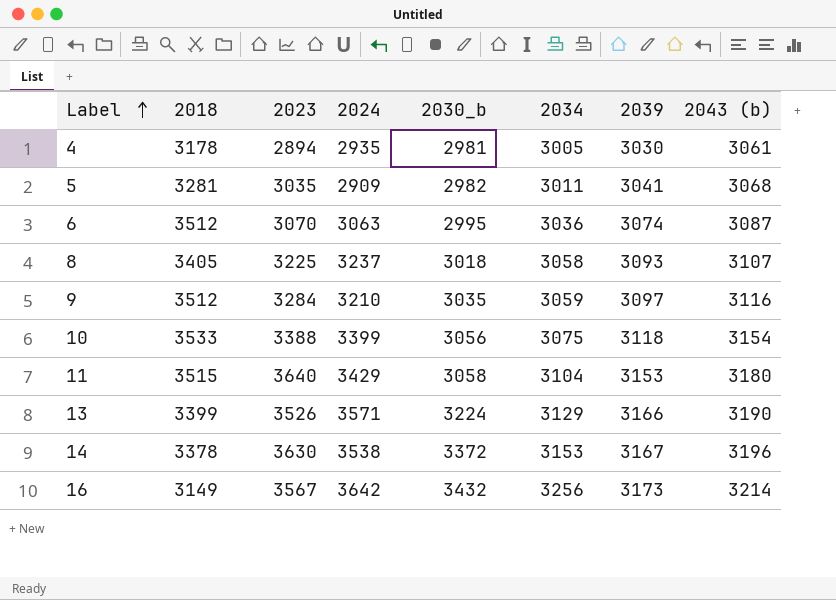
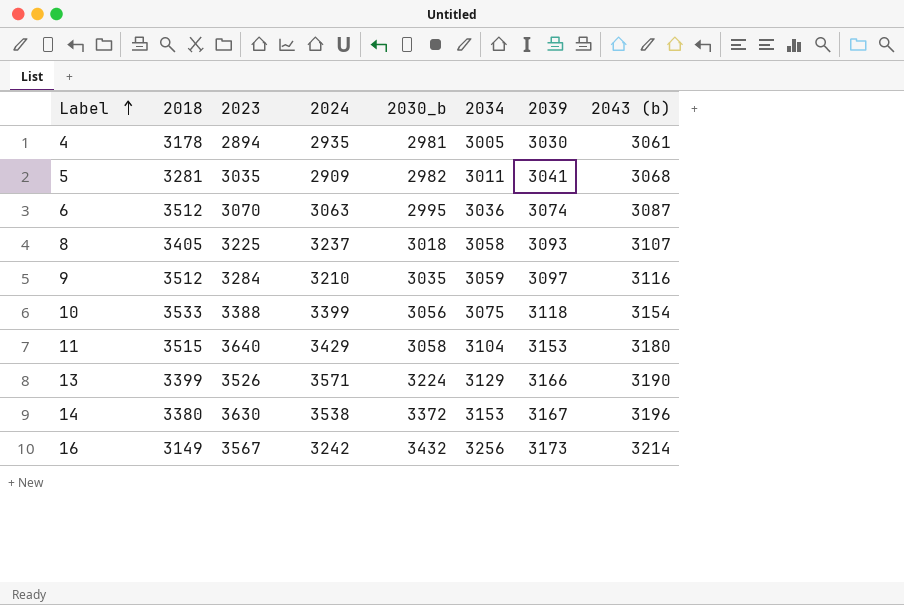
14 | 2018: 3378 -> 3380
16 | 2024: 3642 -> 3242

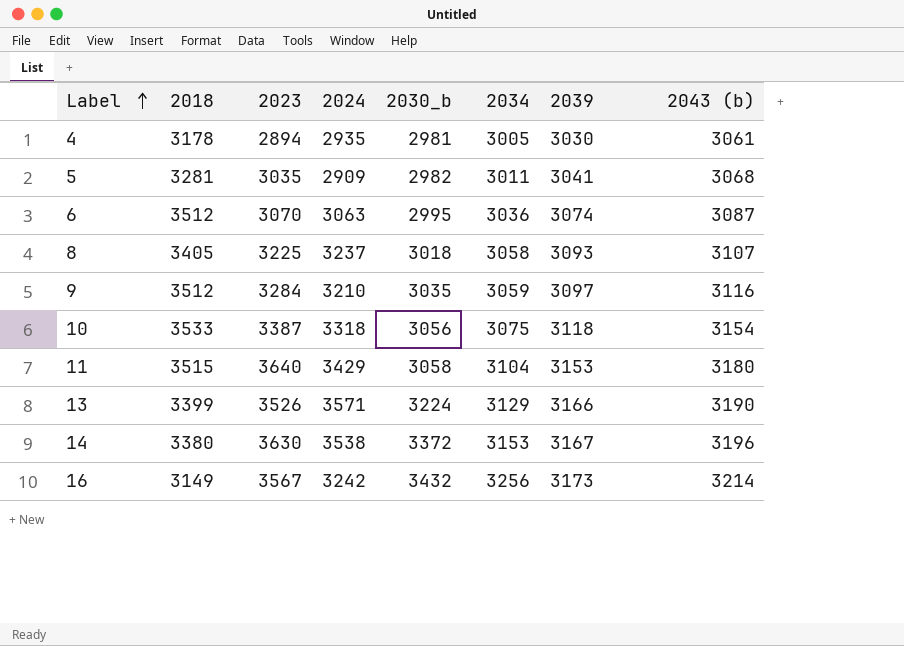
10 | 2023: 3388 -> 3387
10 | 2024: 3399 -> 3318

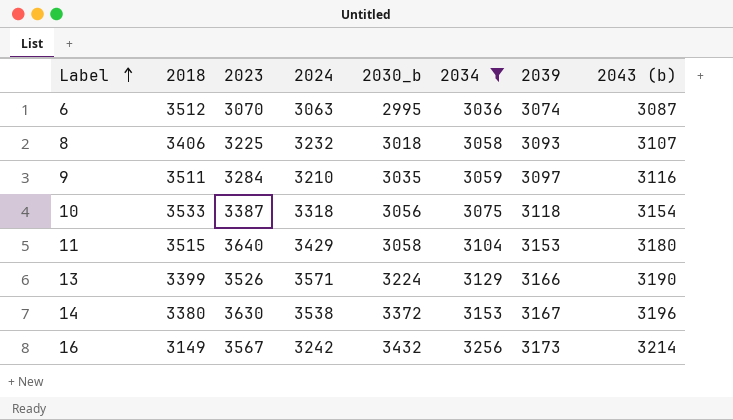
filter: none -> 2034 >= 3036
8 | 2018: 3405 -> 3406
8 | 2024: 3237 -> 3232
9 | 2018: 3512 -> 3511

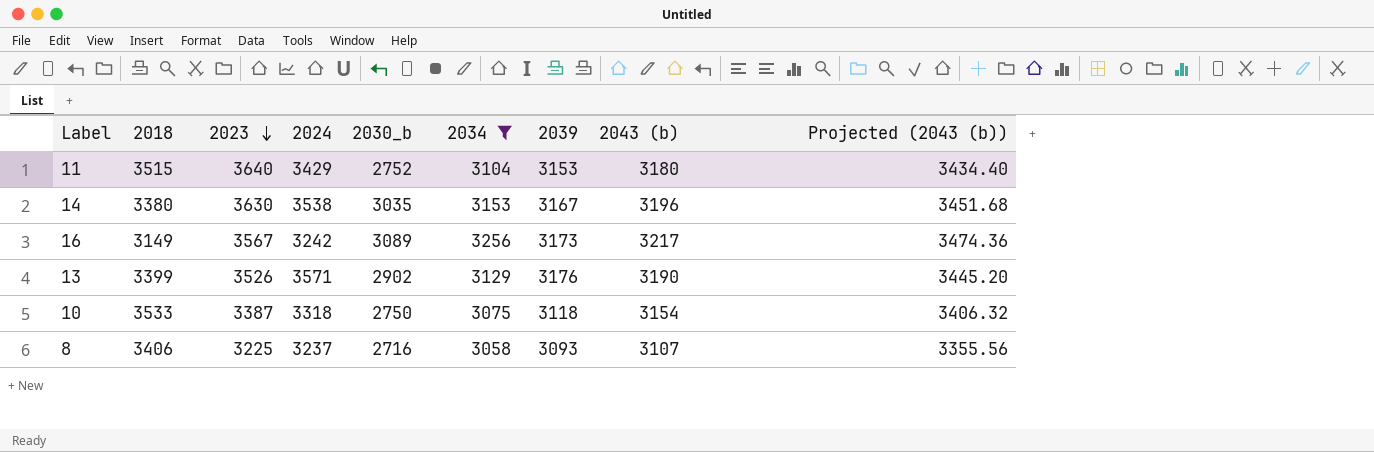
row order: Label ascending -> 2023 descending
column Projected (2043 (b)) | formula: none -> [2043 (b)] * 1.08
row 6: 3512 | 3070 | 3063 | 2995 | 3036 | 3074 | 3087 -> none
row 9: 3511 | 3284 | 3210 | 3035 | 3059 | 3097 | 3116 -> none
11 | 2030_b: 3058 -> 2752
14 | 2030_b: 3372 -> 3035
16 | 2030_b: 3432 -> 3089
16 | 2043 (b): 3214 -> 3217
13 | 2030_b: 3224 -> 2902
13 | 2039: 3166 -> 3176
10 | 2030_b: 3056 -> 2750
8 | 2024: 3232 -> 3237
8 | 2030_b: 3018 -> 2716

